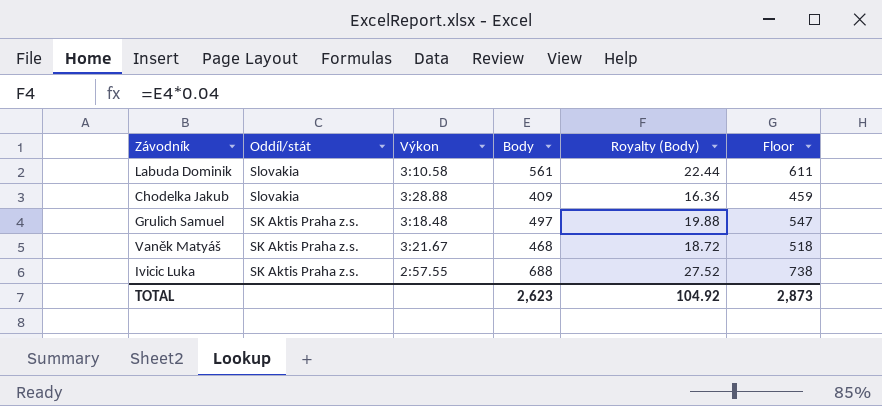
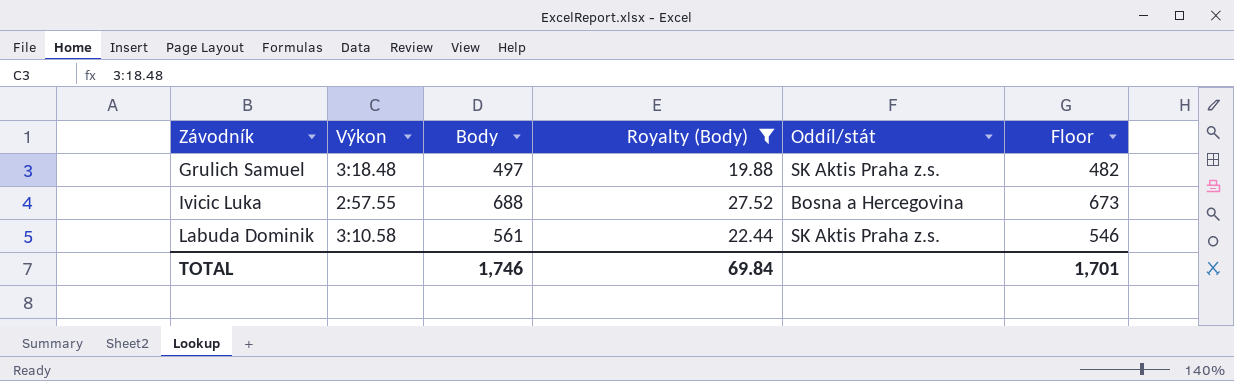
filter: none -> Royalty (Body) >= 19.88
row order: Oddíl/stát descending -> Závodník ascending
column Oddíl/stát | position: 2 -> 5
column Floor | formula: [Body] + 50 -> [Body] - 15
Ivicic Luka | Oddíl/stát: SK Aktis Praha z.s. -> Bosna a Hercegovina
Labuda Dominik | Oddíl/stát: Slovakia -> SK Aktis Praha z.s.
TOTAL | Body: 2,623 -> 1,746
TOTAL | Royalty (Body): 104.92 -> 69.84
TOTAL | Floor: 2,873 -> 1,701

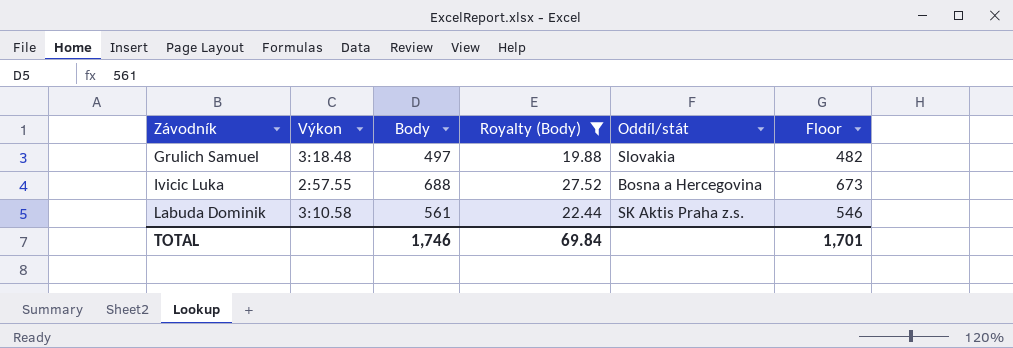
Grulich Samuel | Oddíl/stát: SK Aktis Praha z.s. -> Slovakia

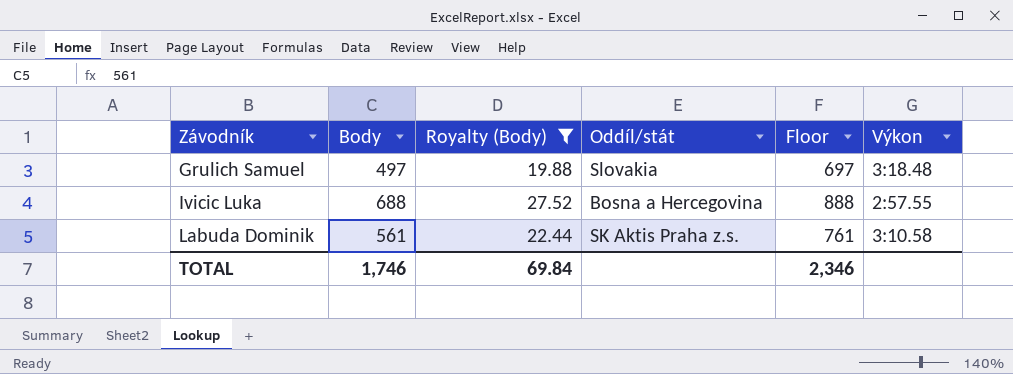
column Floor | formula: [Body] - 15 -> [Body] + 200
column Výkon | position: 2 -> 6
TOTAL | Floor: 1,701 -> 2,346

